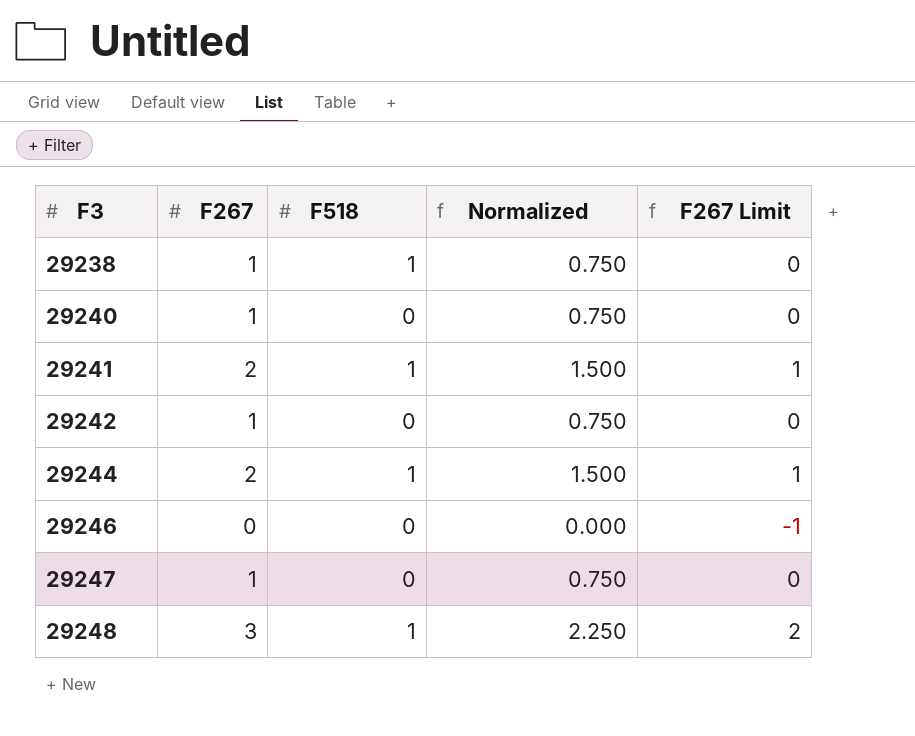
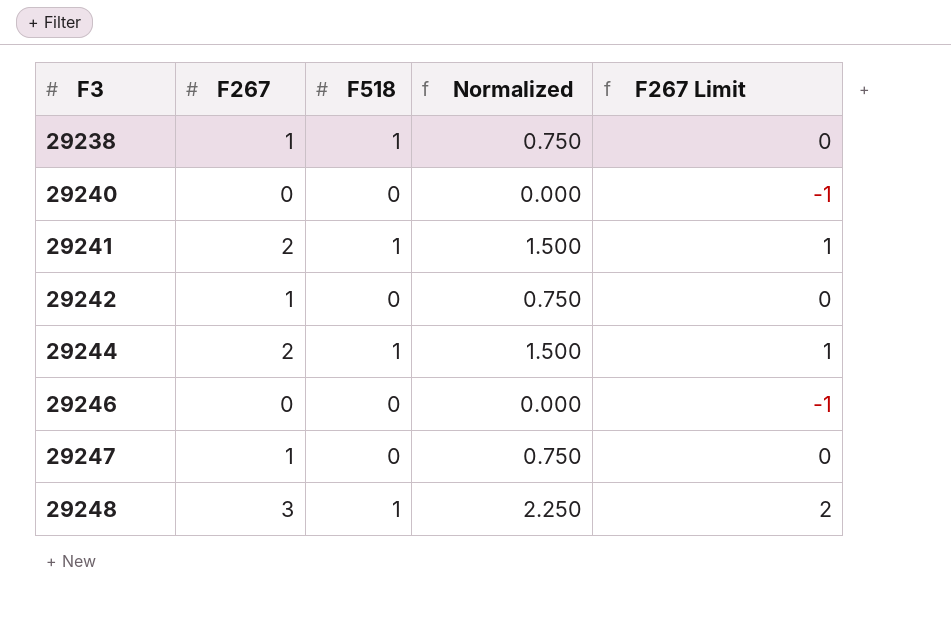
29240 | F267: 1 -> 0
29240 | Normalized: 0.750 -> 0.000
29240 | F267 Limit: 0 -> -1

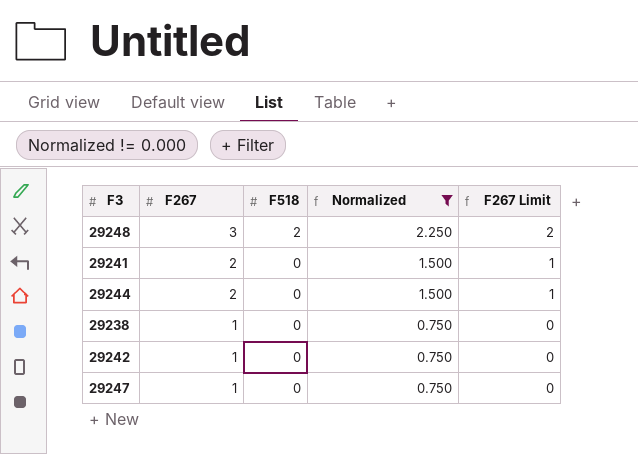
filter: none -> Normalized != 0.000
row order: F3 ascending -> F267 descending
29248 | F518: 1 -> 2
29241 | F518: 1 -> 0
29244 | F518: 1 -> 0
29238 | F518: 1 -> 0

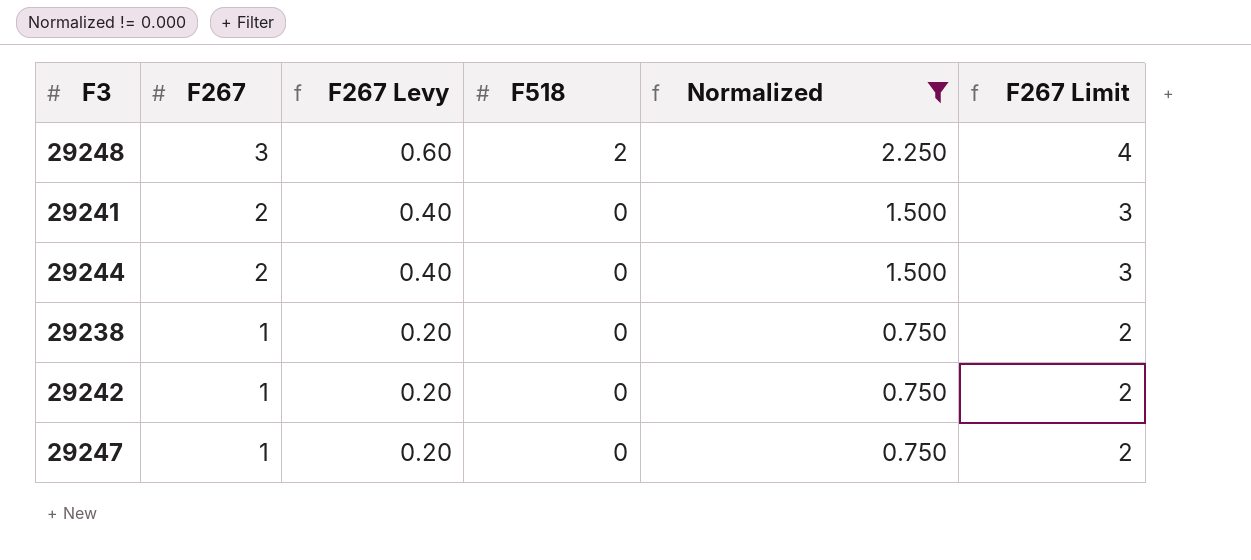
column F267 Levy | formula: none -> [F267] * 0.2
column F267 Limit | formula: [F267] - 1 -> [F267] + 1

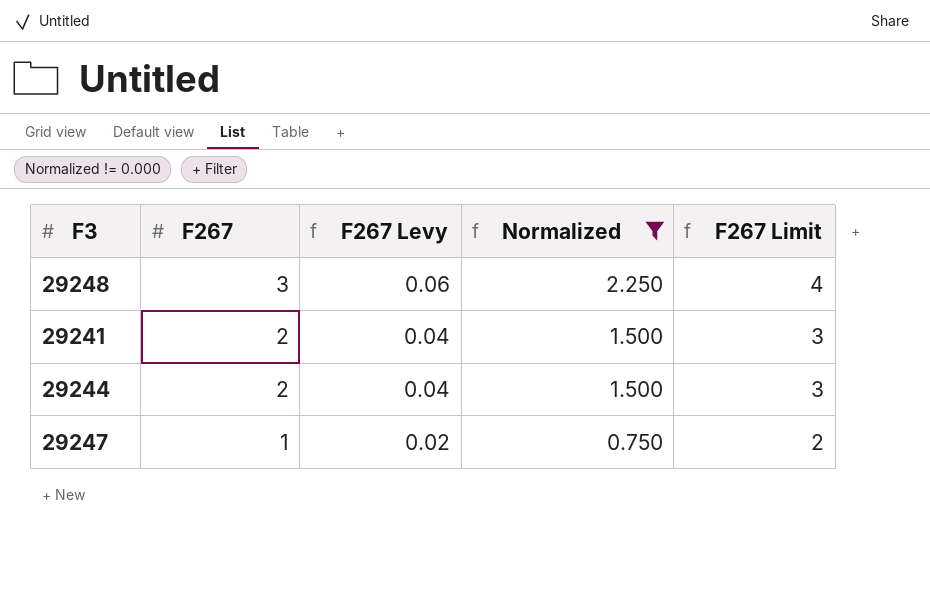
column F518 | position: 4 -> none
column F267 Levy | formula: [F267] * 0.2 -> [F267] * 0.02
row 29238: 1 | 0.20 | 0 | 0.750 | 2 -> none
row 29242: 1 | 0.20 | 0 | 0.750 | 2 -> none

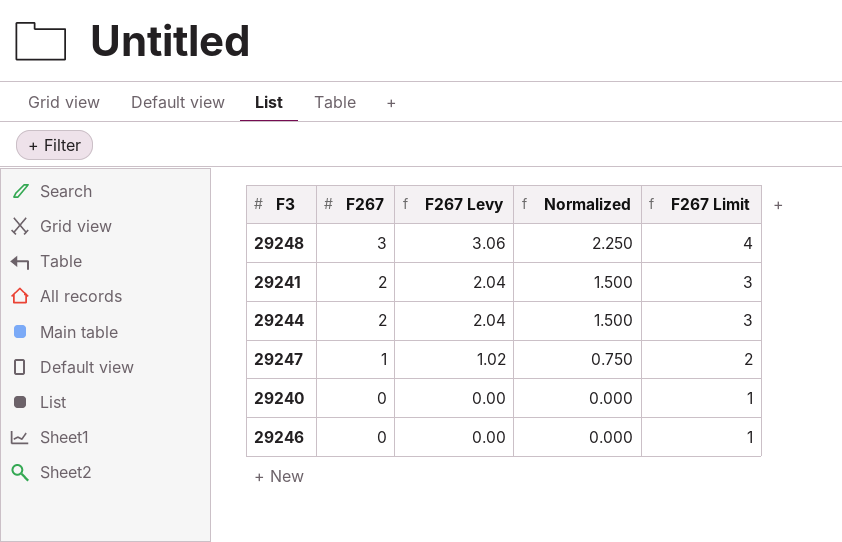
filter: Normalized != 0.000 -> none
column F267 Levy | formula: [F267] * 0.02 -> [F267] * 1.02

